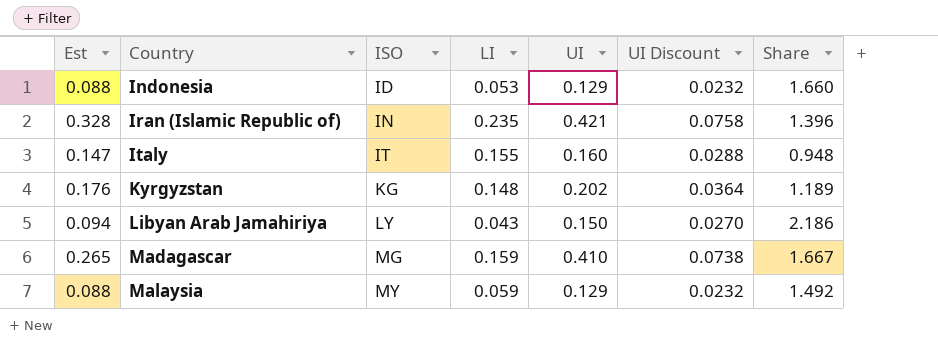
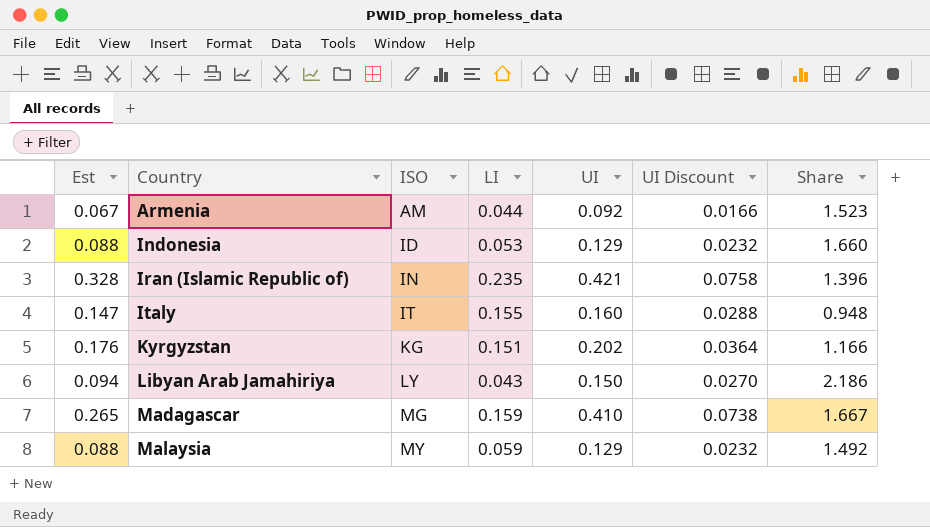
row Armenia: none -> 0.067 | AM | 0.044 | 0.092 | 0.0166 | 1.523
Kyrgyzstan | LI: 0.148 -> 0.151
Kyrgyzstan | Share: 1.189 -> 1.166

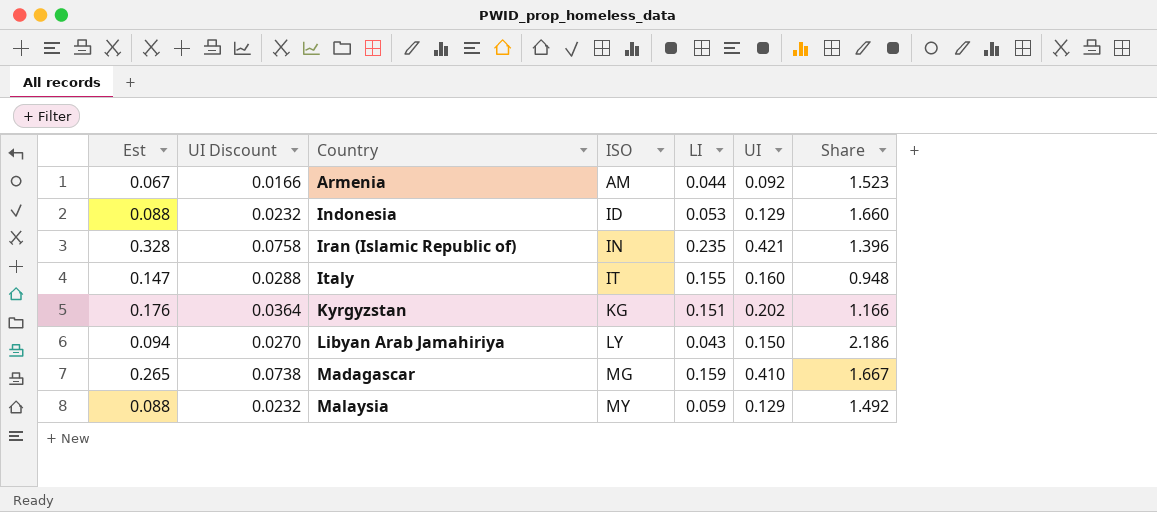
column UI Discount | position: 6 -> 2

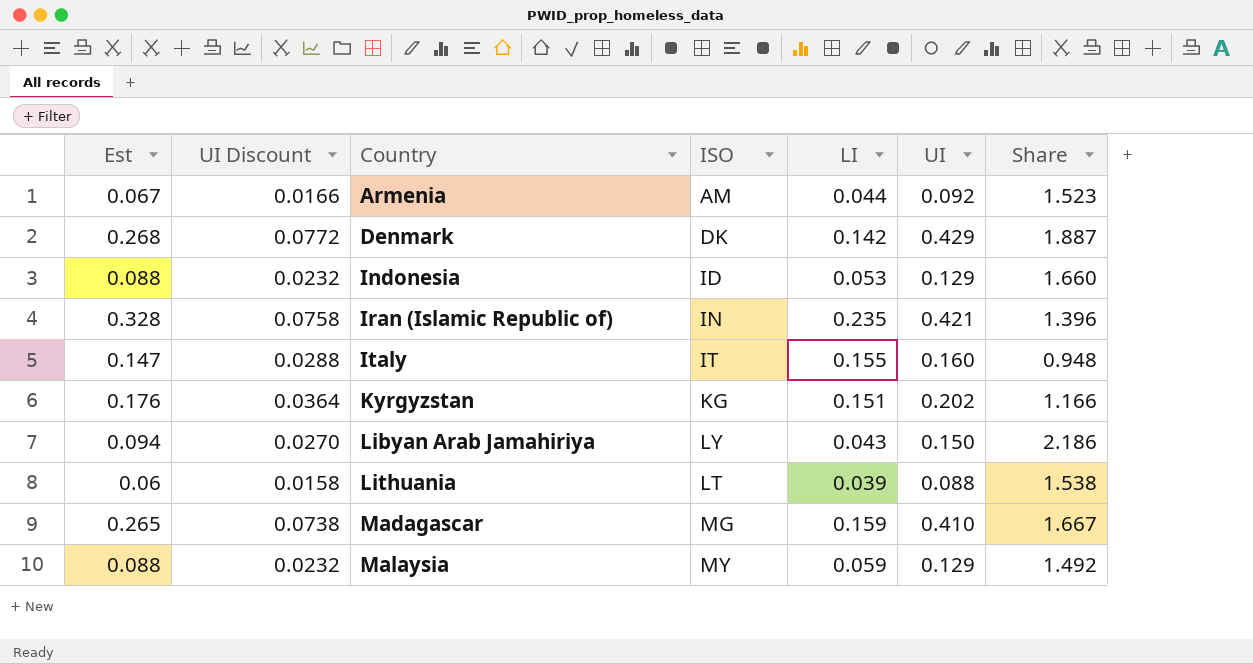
row Denmark: none -> 0.268 | 0.0772 | DK | 0.142 | 0.429 | 1.887
row Lithuania: none -> 0.06 | 0.0158 | LT | 0.039 | 0.088 | 1.538

